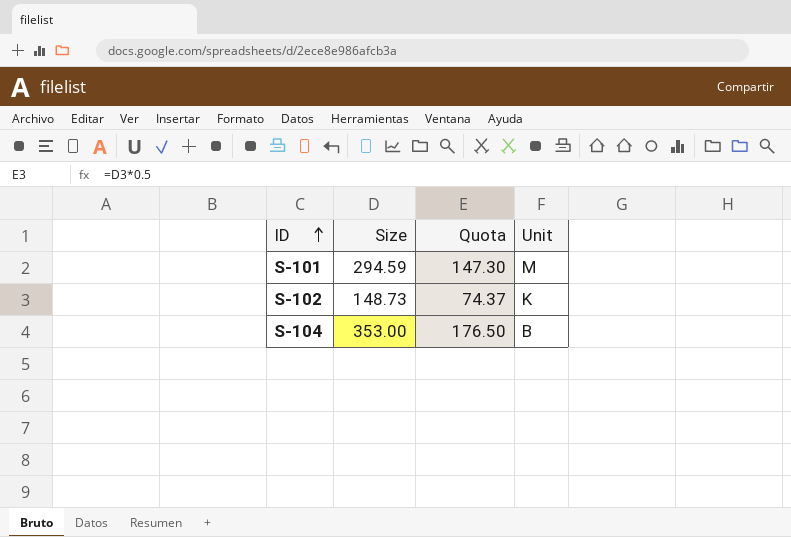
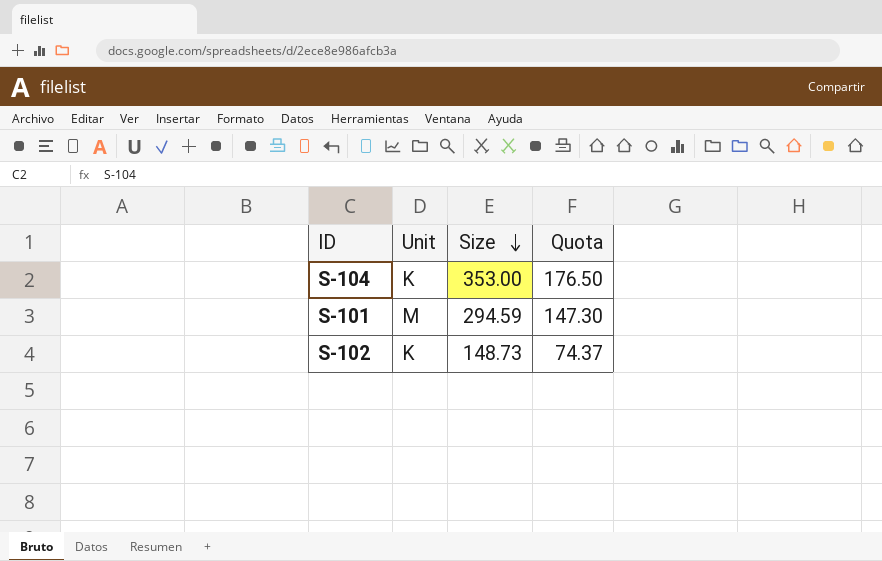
row order: ID ascending -> Size descending
column Unit | position: 4 -> 2
S-104 | Unit: B -> K

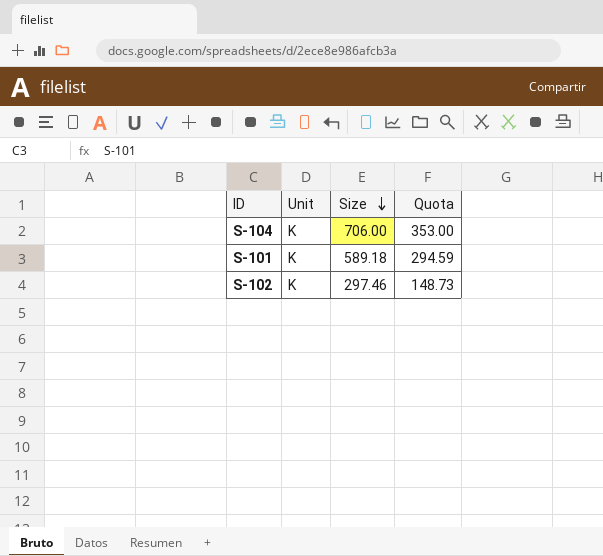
S-104 | Size: 353.00 -> 706.00
S-104 | Quota: 176.50 -> 353.00
S-101 | Unit: M -> K
S-101 | Size: 294.59 -> 589.18
S-101 | Quota: 147.30 -> 294.59
S-102 | Size: 148.73 -> 297.46
S-102 | Quota: 74.37 -> 148.73

